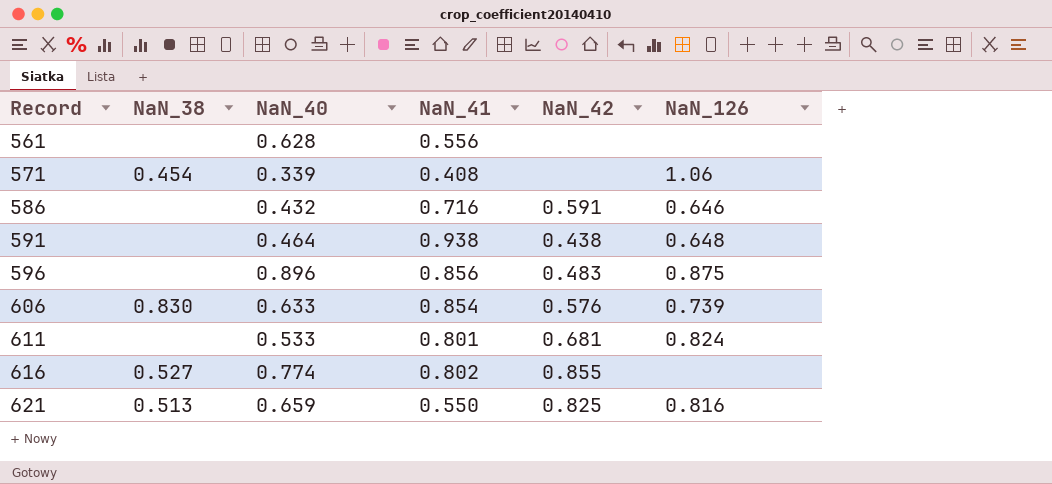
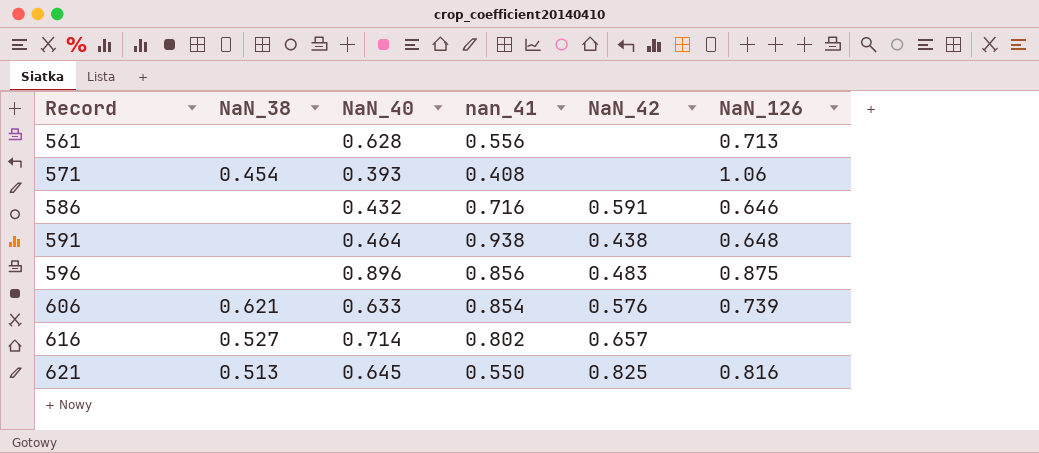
column name: NaN_41 -> nan_41
row 611: none | 0.533 | 0.801 | 0.681 | 0.824 -> none
561 | NaN_126: none -> 0.713
571 | NaN_40: 0.339 -> 0.393
606 | NaN_38: 0.830 -> 0.621
616 | NaN_40: 0.774 -> 0.714
616 | NaN_42: 0.855 -> 0.657
621 | NaN_40: 0.659 -> 0.645

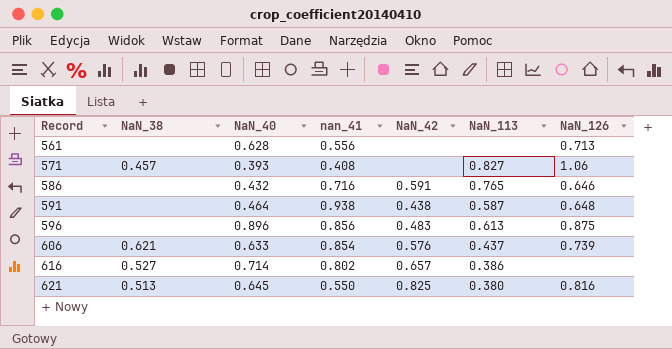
column NaN_113 | position: none -> 6
571 | NaN_38: 0.454 -> 0.457

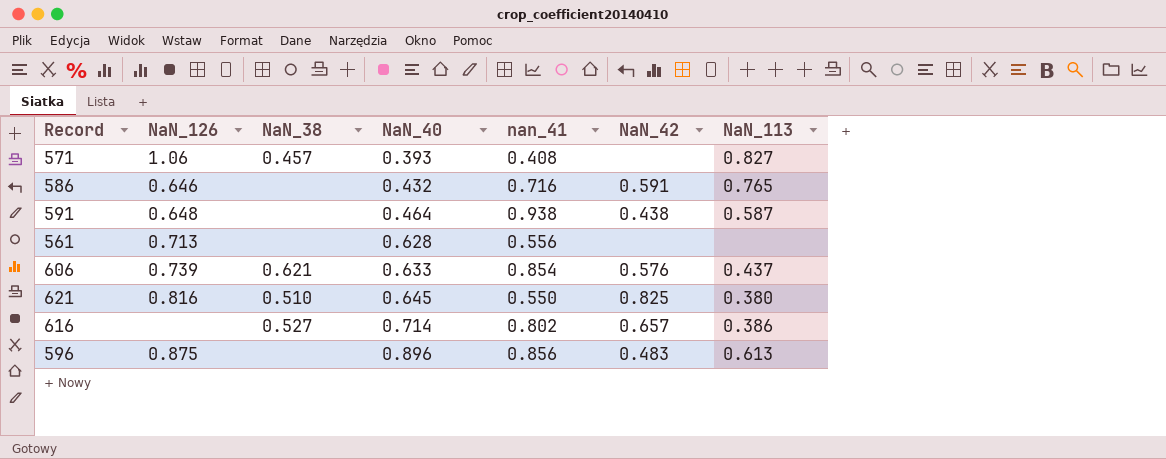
row order: Record ascending -> NaN_40 ascending
column NaN_126 | position: 7 -> 2
621 | NaN_38: 0.513 -> 0.510

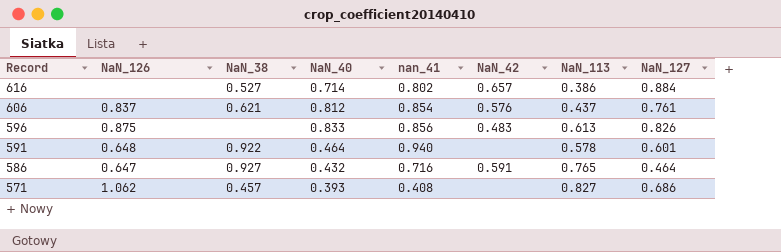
row order: NaN_40 ascending -> Record descending
column NaN_127 | position: none -> 8
row 561: 0.713 | none | 0.628 | 0.556 | none | none -> none
row 621: 0.816 | 0.510 | 0.645 | 0.550 | 0.825 | 0.380 -> none
606 | NaN_126: 0.739 -> 0.837
606 | NaN_40: 0.633 -> 0.812
596 | NaN_40: 0.896 -> 0.833
591 | NaN_38: none -> 0.922
591 | nan_41: 0.938 -> 0.940
591 | NaN_42: 0.438 -> none
591 | NaN_113: 0.587 -> 0.578
586 | NaN_126: 0.646 -> 0.647
586 | NaN_38: none -> 0.927
571 | NaN_126: 1.06 -> 1.062

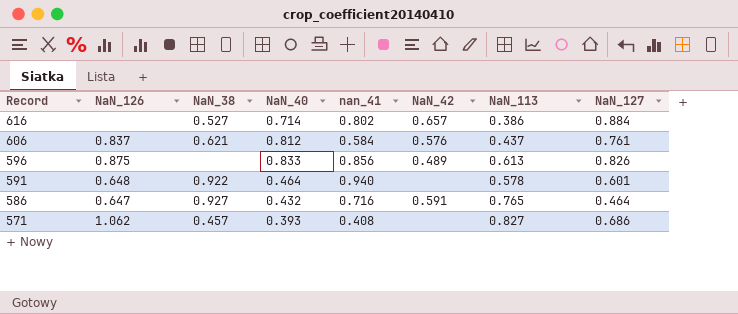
606 | nan_41: 0.854 -> 0.584
596 | NaN_42: 0.483 -> 0.489

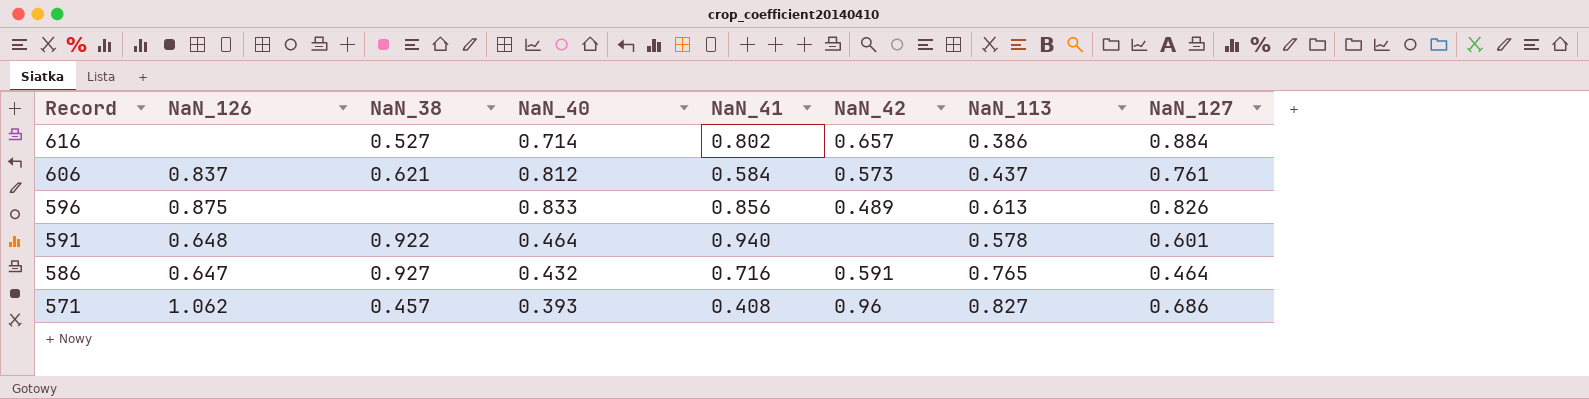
column name: nan_41 -> NaN_41
606 | NaN_42: 0.576 -> 0.573
571 | NaN_42: none -> 0.96

